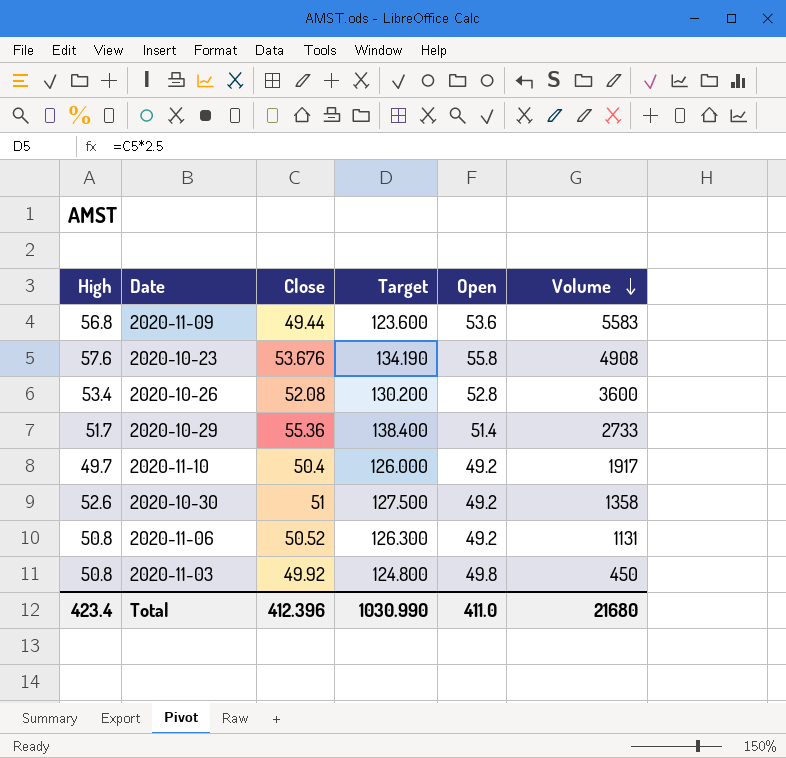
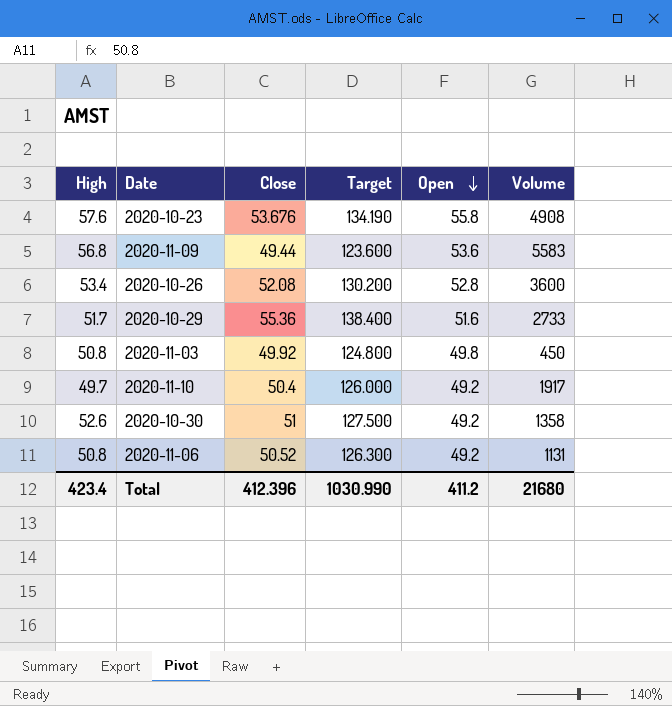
row order: Volume descending -> Open descending
2020-10-29 | Open: 51.4 -> 51.6
Total | Open: 411.0 -> 411.2

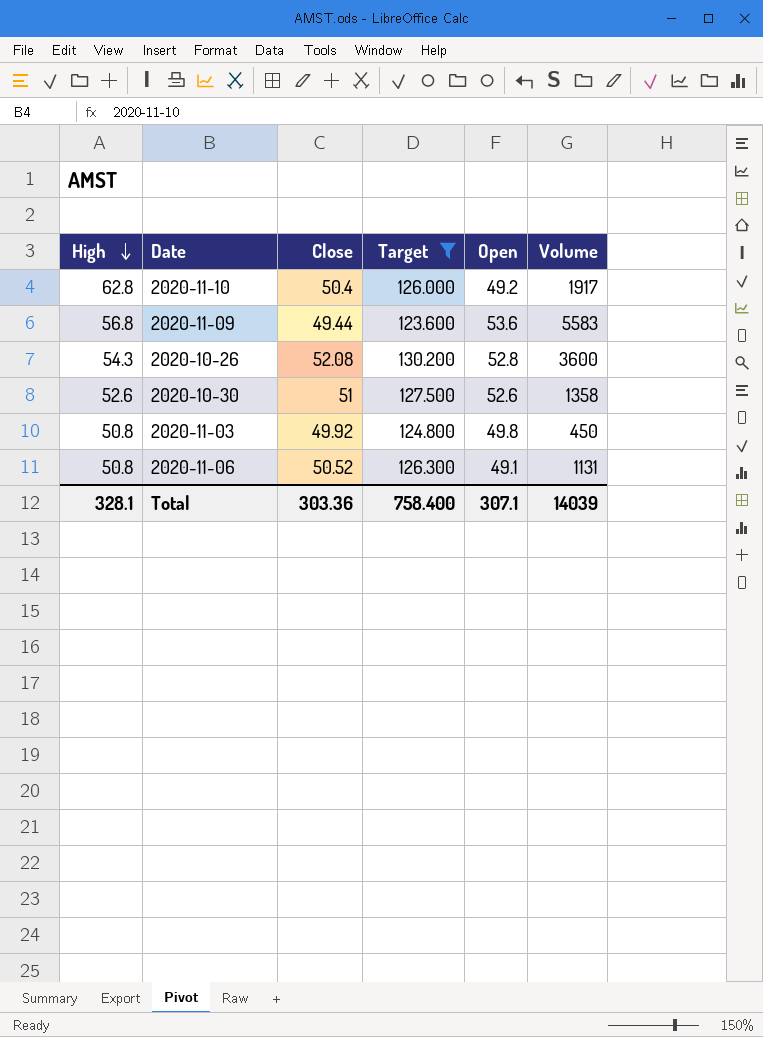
filter: none -> Target <= 130.200
row order: Open descending -> High descending
2020-11-10 | High: 49.7 -> 62.8
2020-10-26 | High: 53.4 -> 54.3
2020-10-30 | Open: 49.2 -> 52.6
2020-11-06 | Open: 49.2 -> 49.1
Total | High: 423.4 -> 328.1
Total | Close: 412.396 -> 303.36
Total | Target: 1030.990 -> 758.400
Total | Open: 411.2 -> 307.1
Total | Volume: 21680 -> 14039

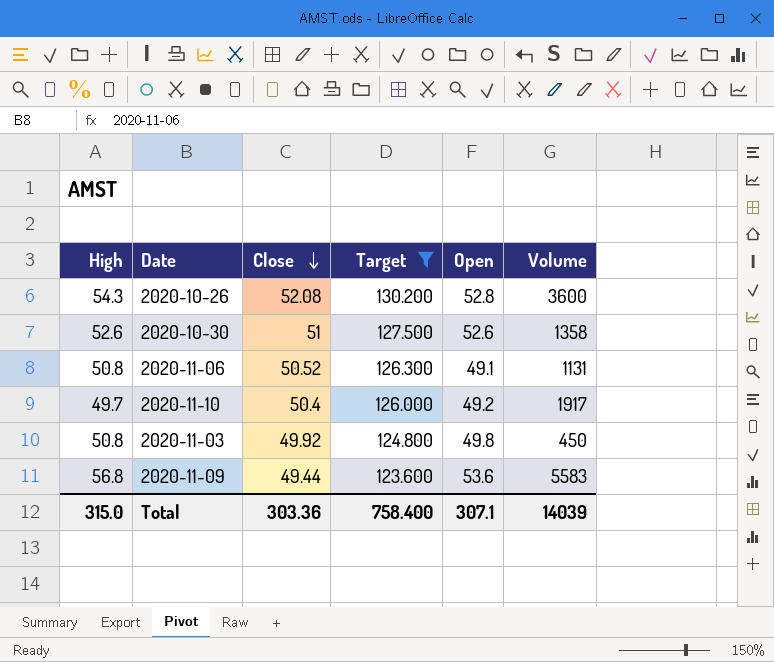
row order: High descending -> Close descending
2020-11-10 | High: 62.8 -> 49.7
Total | High: 328.1 -> 315.0

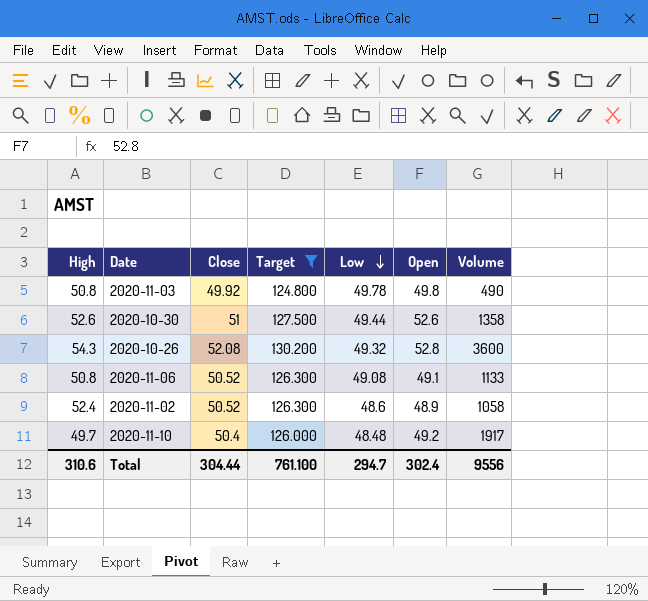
row order: Close descending -> Low descending
column Low | position: none -> 5
row 2020-11-09: 56.8 | 49.44 | 123.600 | 53.6 | 5583 -> none
2020-11-03 | Volume: 450 -> 490
2020-11-06 | Volume: 1131 -> 1133
row 2020-11-02: none -> 52.4 | 50.52 | 126.300 | 48.6 | 48.9 | 1058
Total | High: 315.0 -> 310.6
Total | Close: 303.36 -> 304.44
Total | Target: 758.400 -> 761.100
Total | Open: 307.1 -> 302.4
Total | Volume: 14039 -> 9556

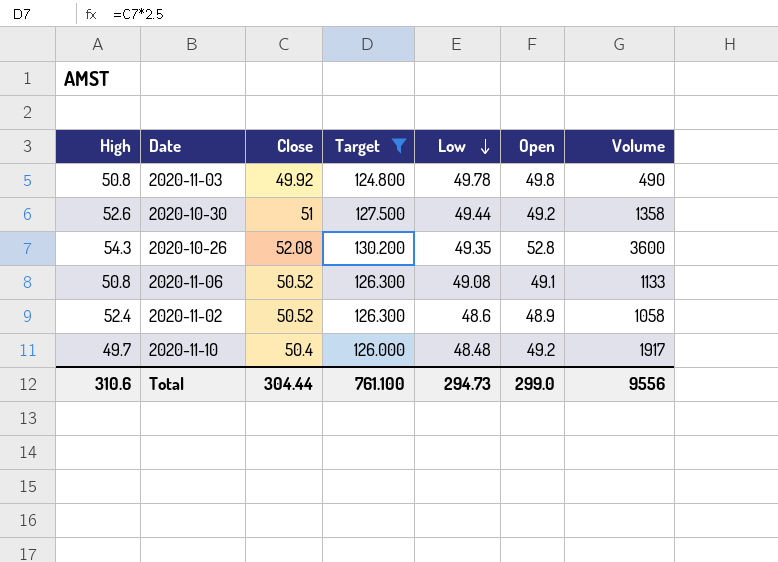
2020-10-30 | Open: 52.6 -> 49.2
2020-10-26 | Low: 49.32 -> 49.35
Total | Low: 294.7 -> 294.73
Total | Open: 302.4 -> 299.0

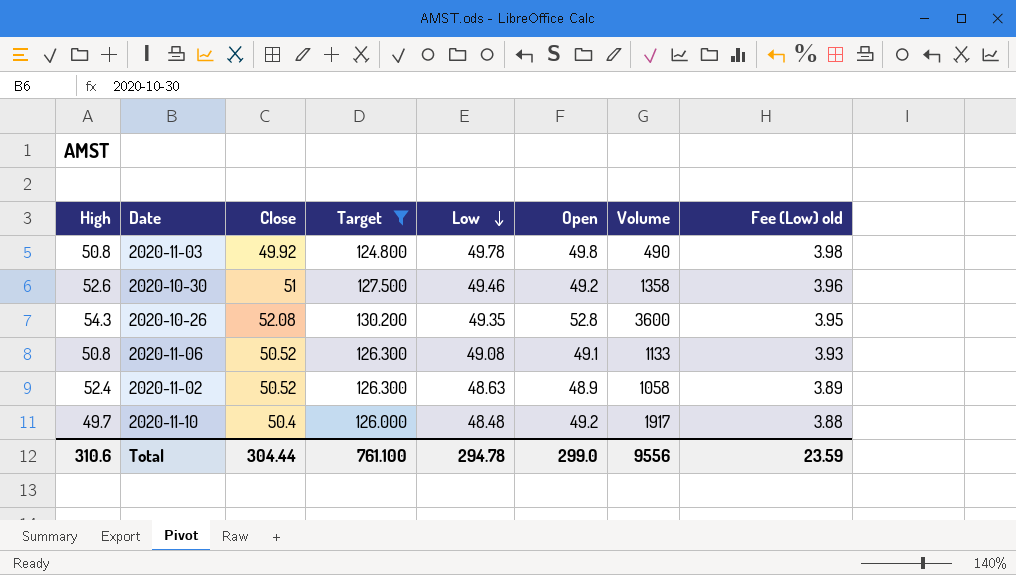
column Fee (Low) old | formula: none -> [Low] * 0.08
2020-10-30 | Low: 49.44 -> 49.46
2020-11-02 | Low: 48.6 -> 48.63
Total | Low: 294.73 -> 294.78

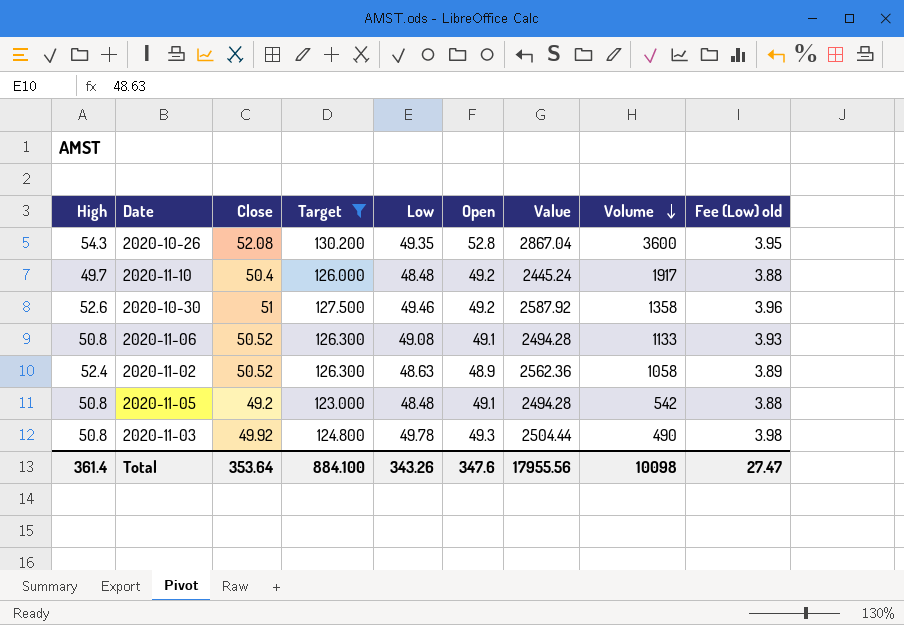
row order: Low descending -> Volume descending
column Value | formula: none -> [High] * [Open]
row 2020-11-05: none -> 50.8 | 49.2 | 123.000 | 48.48 | 49.1 | 2494.28 | 542 | 3.88
2020-11-03 | Open: 49.8 -> 49.3
Total | High: 310.6 -> 361.4
Total | Close: 304.44 -> 353.64
Total | Target: 761.100 -> 884.100
Total | Low: 294.78 -> 343.26
Total | Open: 299.0 -> 347.6
Total | Volume: 9556 -> 10098
Total | Fee (Low) old: 23.59 -> 27.47

